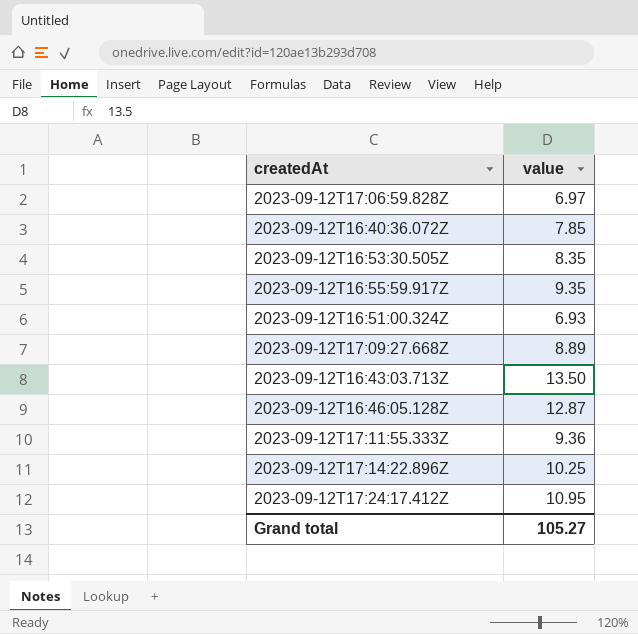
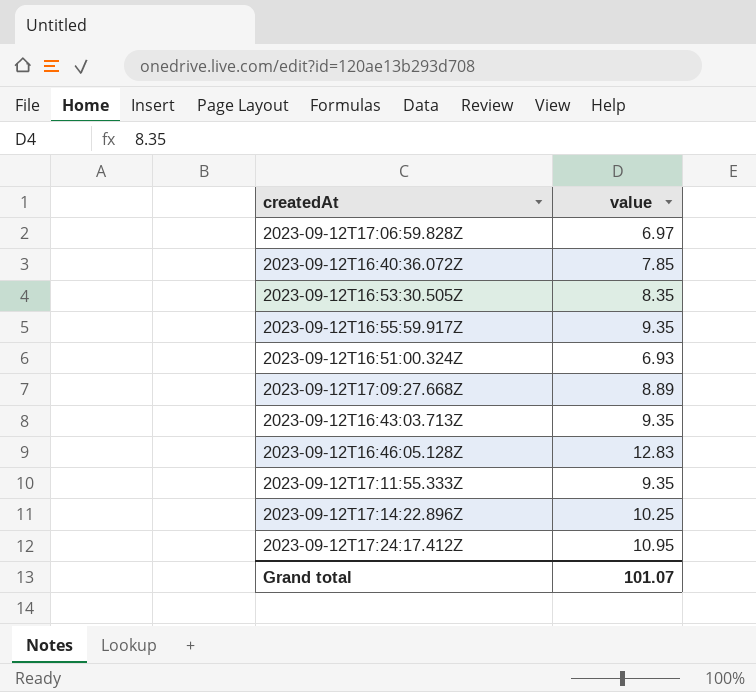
2023-09-12T16:43:03.713Z | value: 13.50 -> 9.35
2023-09-12T16:46:05.128Z | value: 12.87 -> 12.83
2023-09-12T17:11:55.333Z | value: 9.36 -> 9.35
Grand total | value: 105.27 -> 101.07

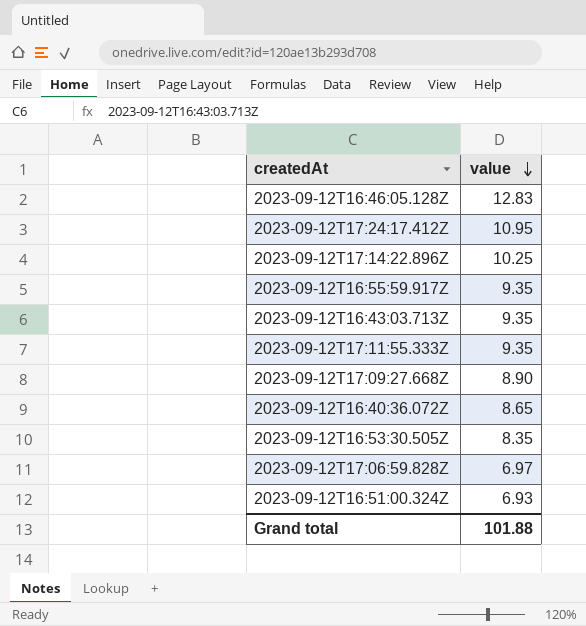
row order: none -> value descending
2023-09-12T17:09:27.668Z | value: 8.89 -> 8.90
2023-09-12T16:40:36.072Z | value: 7.85 -> 8.65
Grand total | value: 101.07 -> 101.88

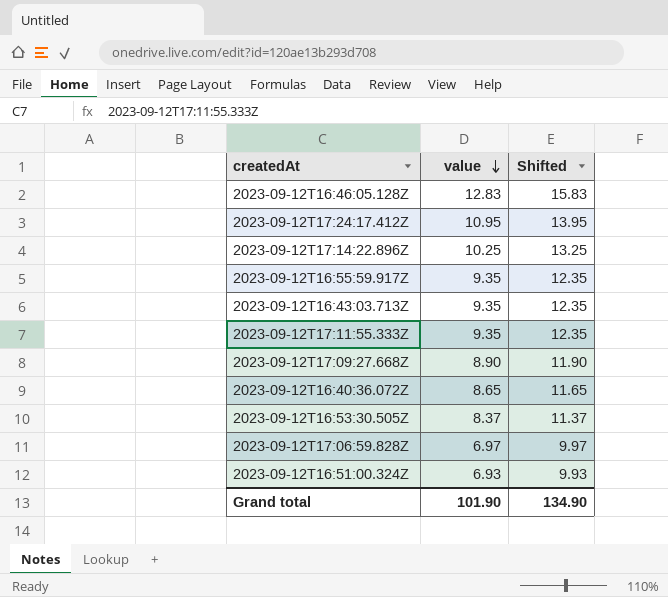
column Shifted | formula: none -> [value] + 3
2023-09-12T16:53:30.505Z | value: 8.35 -> 8.37
Grand total | value: 101.88 -> 101.90

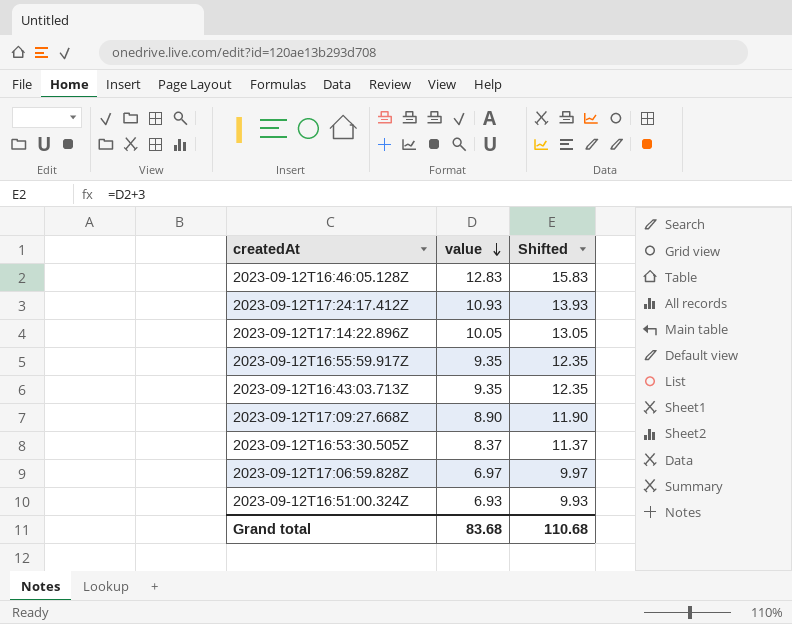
row 2023-09-12T17:11:55.333Z: 9.35 | 12.35 -> none
row 2023-09-12T16:40:36.072Z: 8.65 | 11.65 -> none
2023-09-12T17:24:17.412Z | value: 10.95 -> 10.93
2023-09-12T17:24:17.412Z | Shifted: 13.95 -> 13.93
2023-09-12T17:14:22.896Z | value: 10.25 -> 10.05
2023-09-12T17:14:22.896Z | Shifted: 13.25 -> 13.05
Grand total | value: 101.90 -> 83.68
Grand total | Shifted: 134.90 -> 110.68

